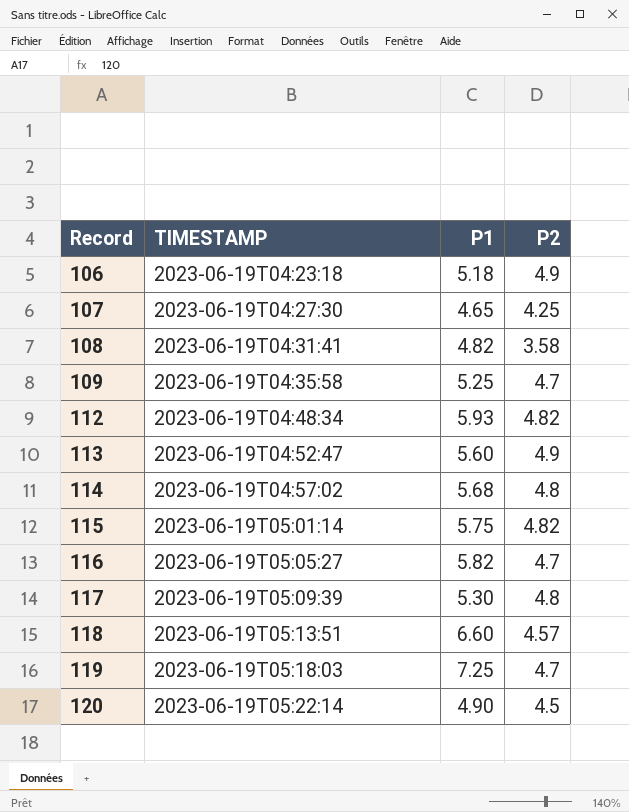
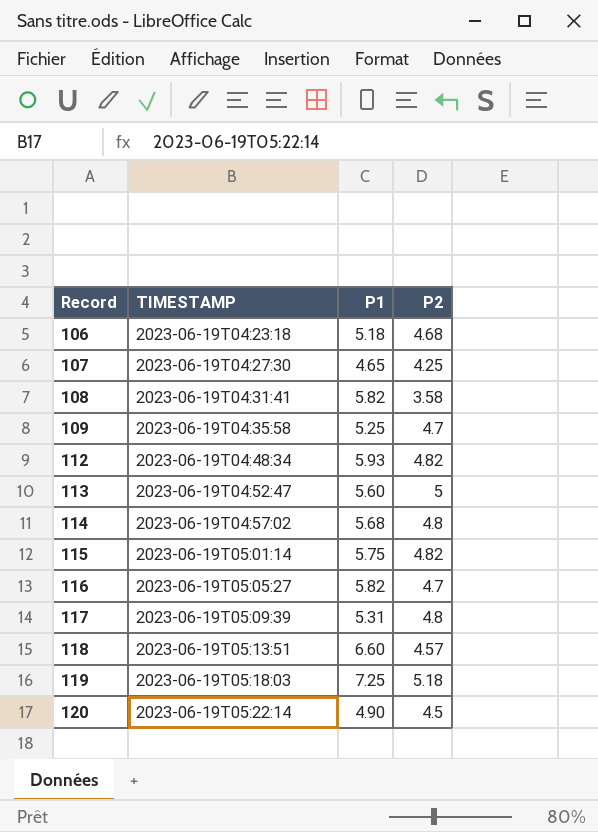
106 | P2: 4.9 -> 4.68
108 | P1: 4.82 -> 5.82
113 | P2: 4.9 -> 5
117 | P1: 5.30 -> 5.31
119 | P2: 4.7 -> 5.18

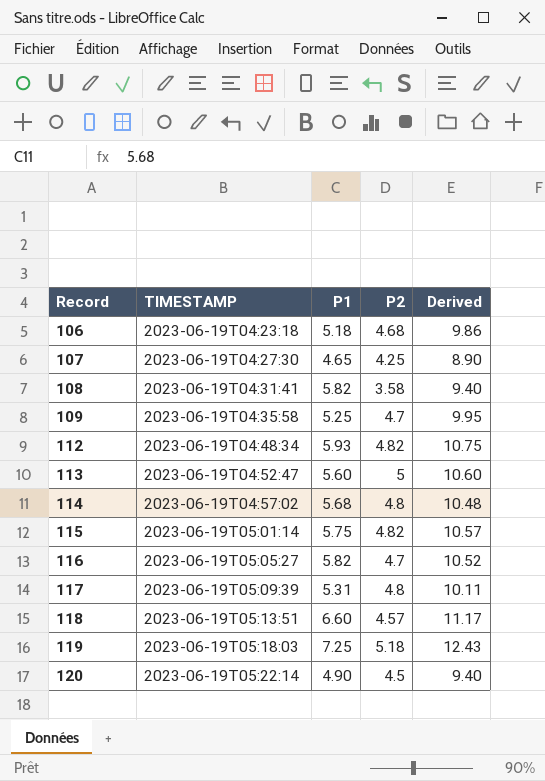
column Derived | formula: none -> [P1] + [P2]

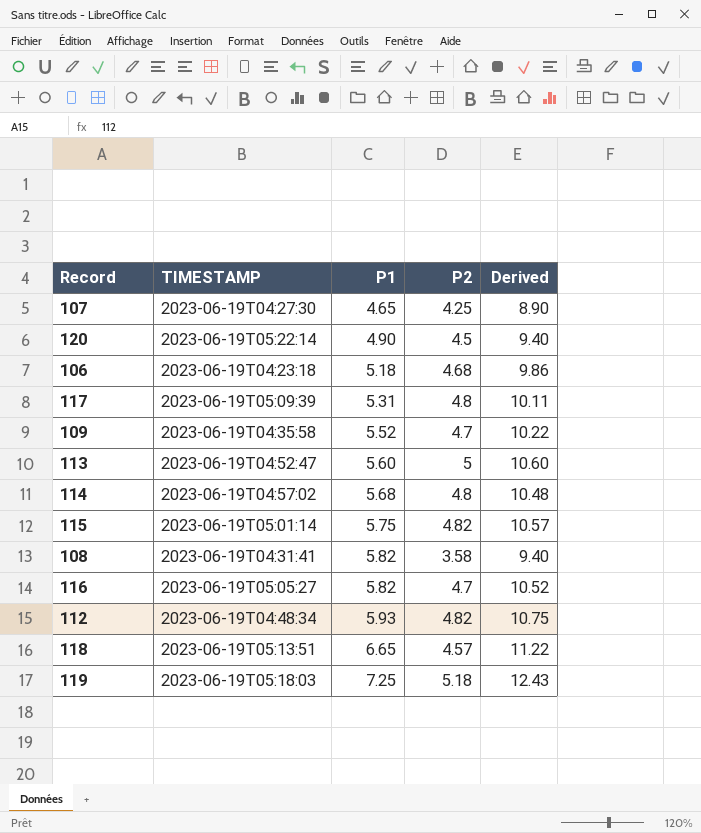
row order: Record ascending -> P1 ascending
109 | P1: 5.25 -> 5.52
109 | Derived: 9.95 -> 10.22
118 | P1: 6.60 -> 6.65
118 | Derived: 11.17 -> 11.22

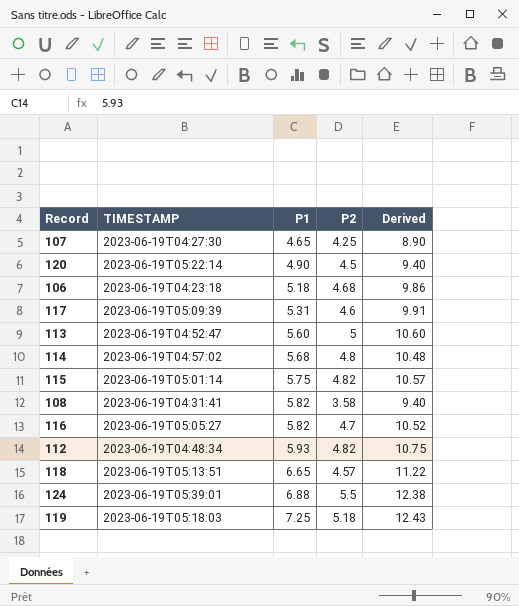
row 109: 2023-06-19T04:35:58 | 5.52 | 4.7 | 10.22 -> none
117 | P2: 4.8 -> 4.6
117 | Derived: 10.11 -> 9.91
row 124: none -> 2023-06-19T05:39:01 | 6.88 | 5.5 | 12.38

